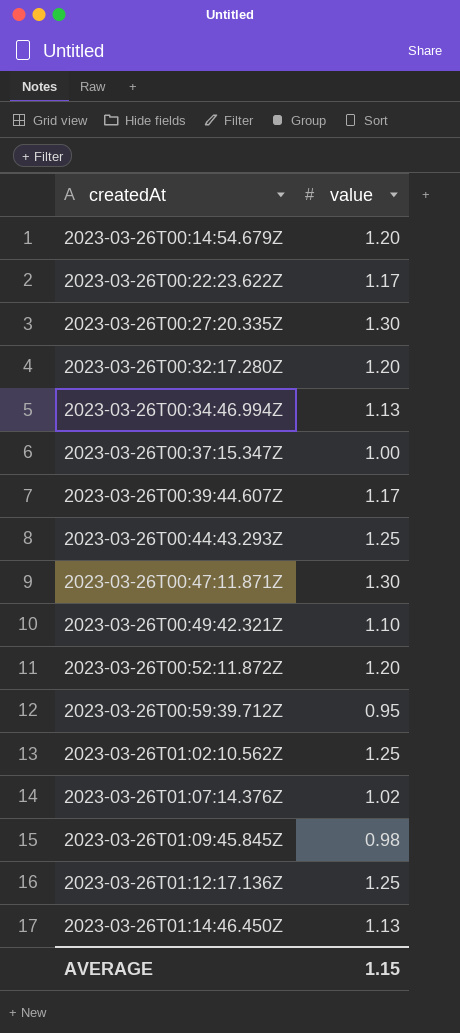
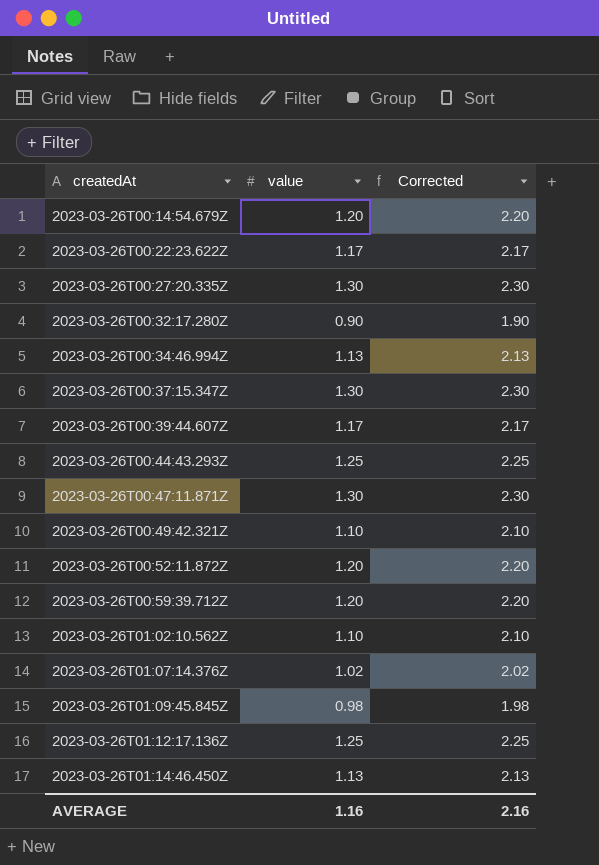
column Corrected | formula: none -> [value] + 1
2023-03-26T00:32:17.280Z | value: 1.20 -> 0.90
2023-03-26T00:37:15.347Z | value: 1.00 -> 1.30
2023-03-26T00:59:39.712Z | value: 0.95 -> 1.20
2023-03-26T01:02:10.562Z | value: 1.25 -> 1.10
AVERAGE | value: 1.15 -> 1.16

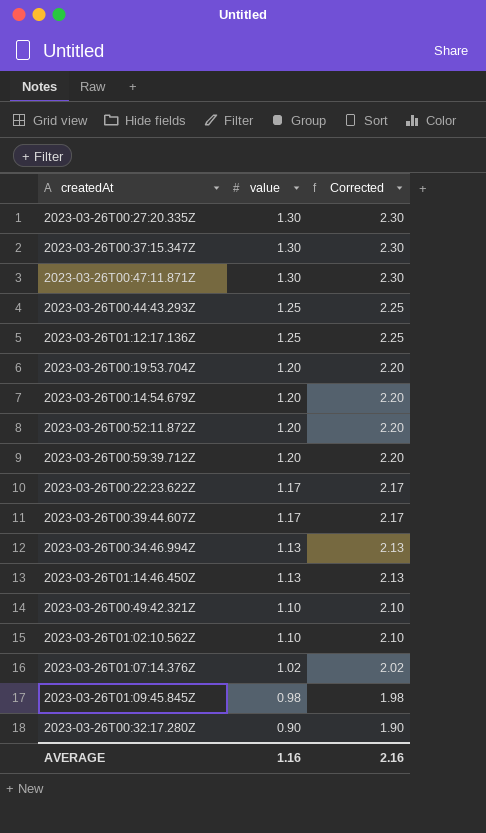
row order: createdAt ascending -> value descending
row 2023-03-26T00:19:53.704Z: none -> 1.20 | 2.20

